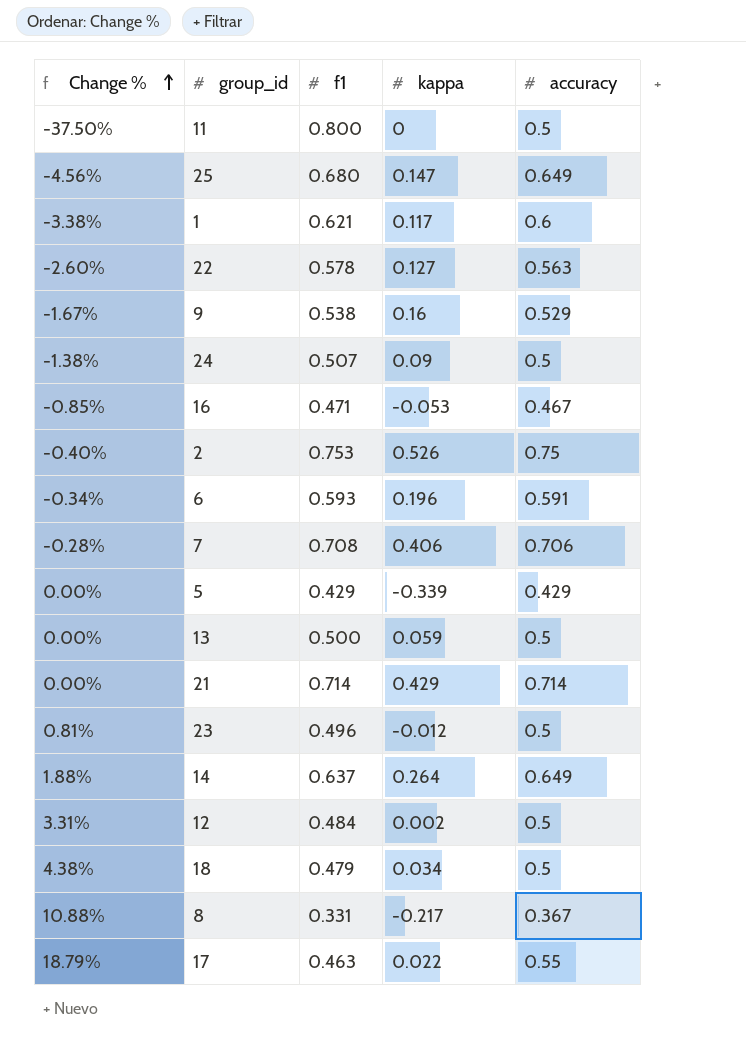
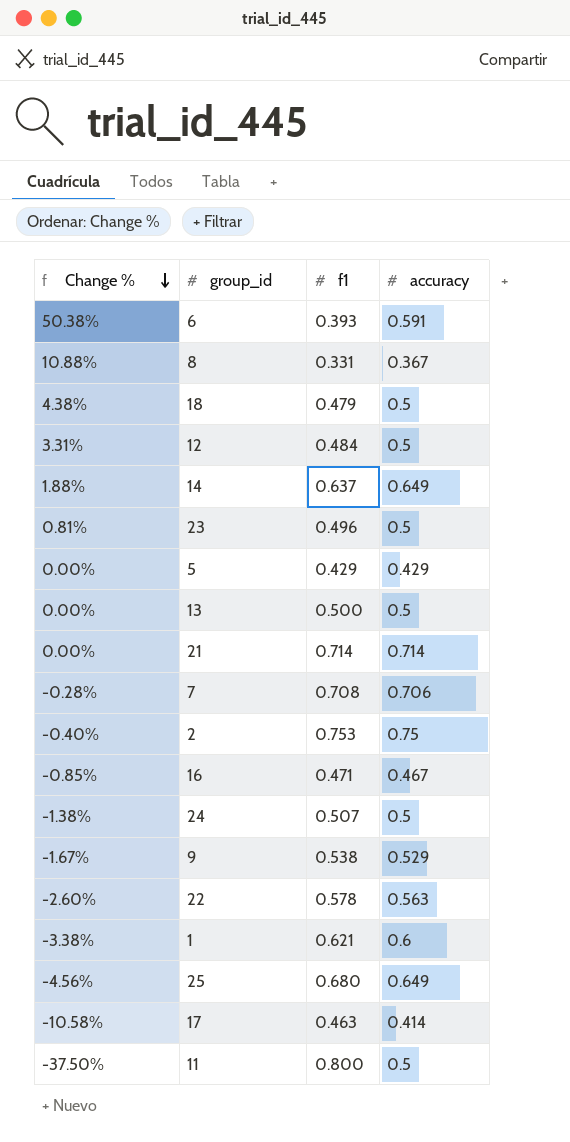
row order: Change % ascending -> Change % descending
column kappa | position: 4 -> none
6 | Change %: -0.34% -> 50.38%
6 | f1: 0.593 -> 0.393
17 | Change %: 18.79% -> -10.58%
17 | accuracy: 0.55 -> 0.414

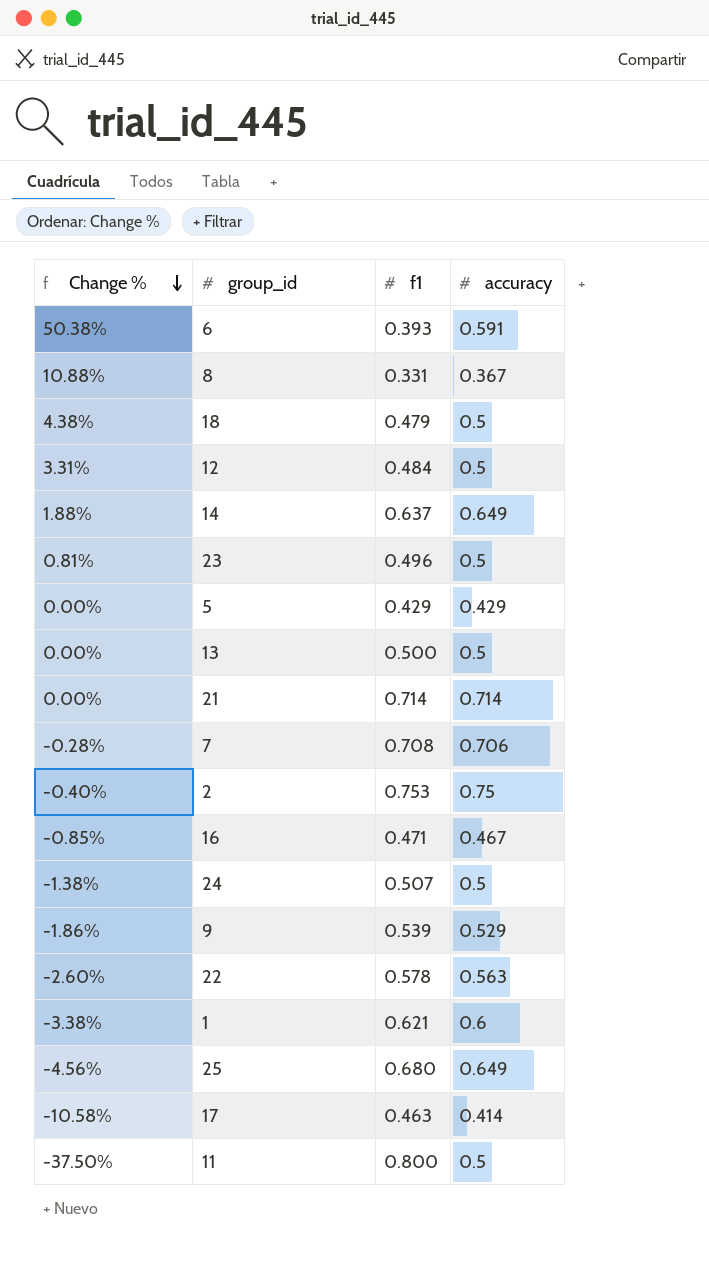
9 | Change %: -1.67% -> -1.86%
9 | f1: 0.538 -> 0.539

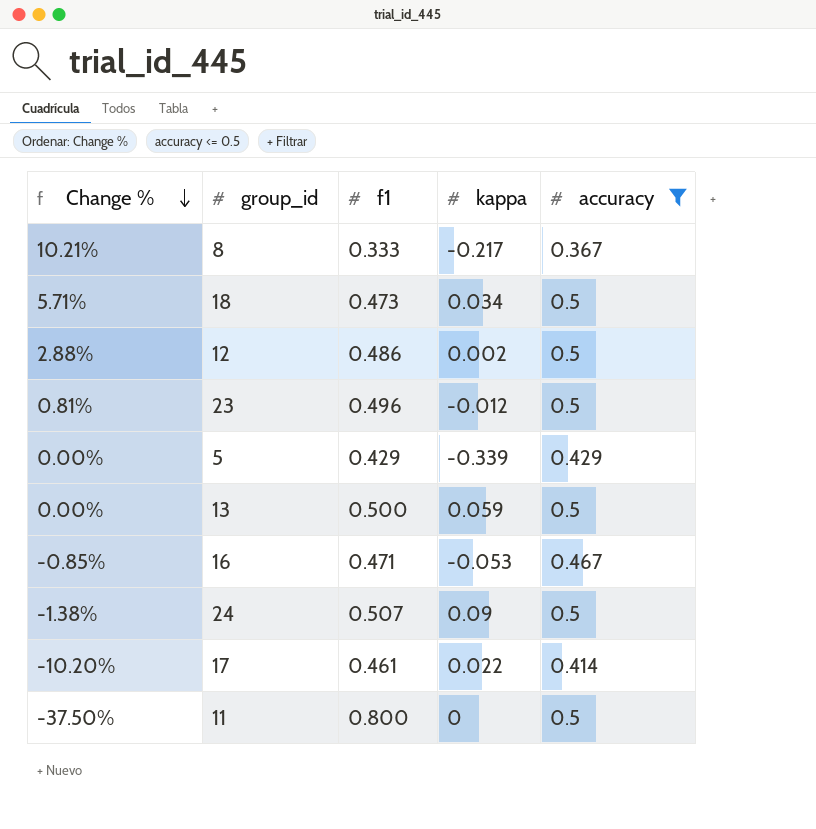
filter: none -> accuracy <= 0.5
column kappa | position: none -> 4
8 | Change %: 10.88% -> 10.21%
8 | f1: 0.331 -> 0.333
18 | Change %: 4.38% -> 5.71%
18 | f1: 0.479 -> 0.473
12 | Change %: 3.31% -> 2.88%
12 | f1: 0.484 -> 0.486
17 | Change %: -10.58% -> -10.20%
17 | f1: 0.463 -> 0.461

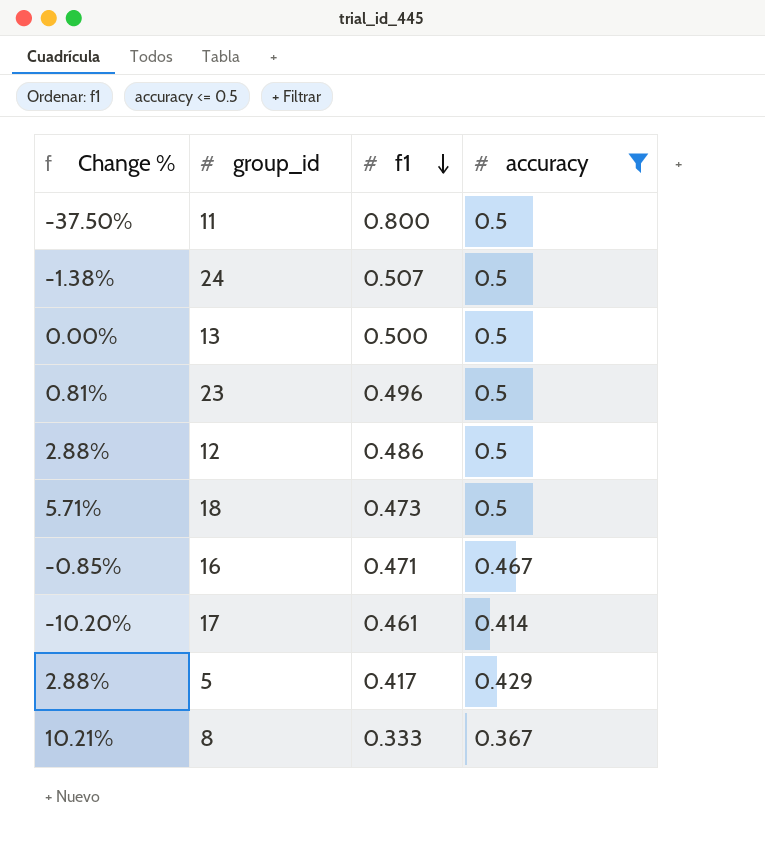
row order: Change % descending -> f1 descending
column kappa | position: 4 -> none
5 | Change %: 0.00% -> 2.88%
5 | f1: 0.429 -> 0.417

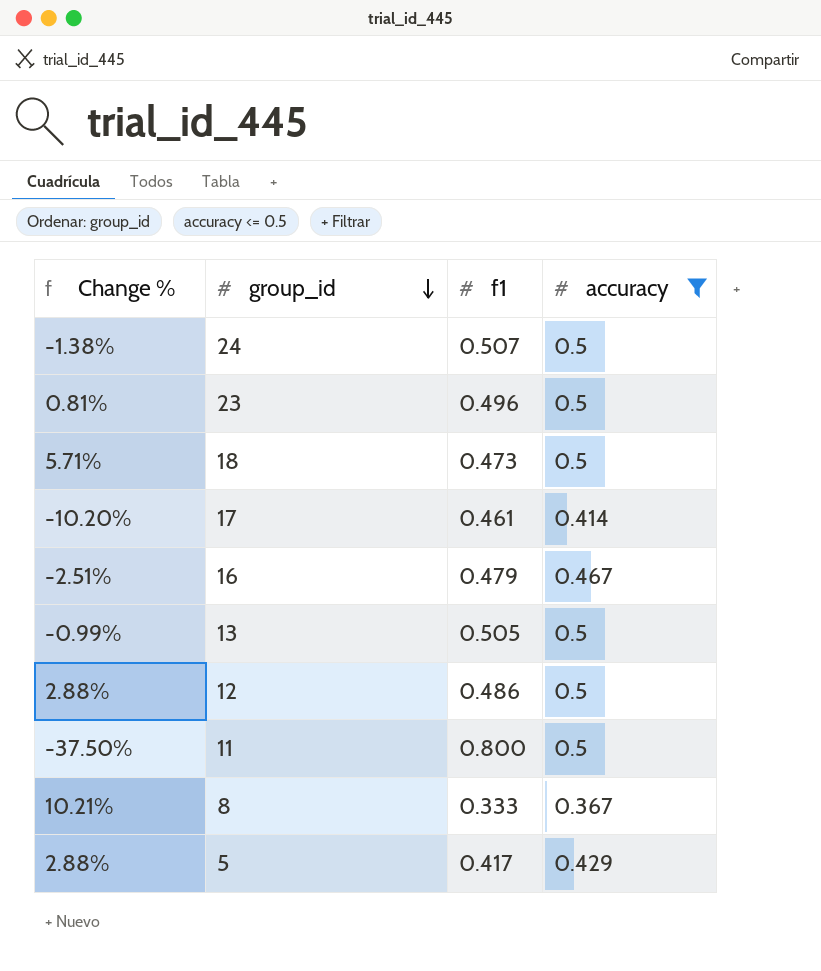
row order: f1 descending -> group_id descending
16 | Change %: -0.85% -> -2.51%
16 | f1: 0.471 -> 0.479
13 | Change %: 0.00% -> -0.99%
13 | f1: 0.500 -> 0.505

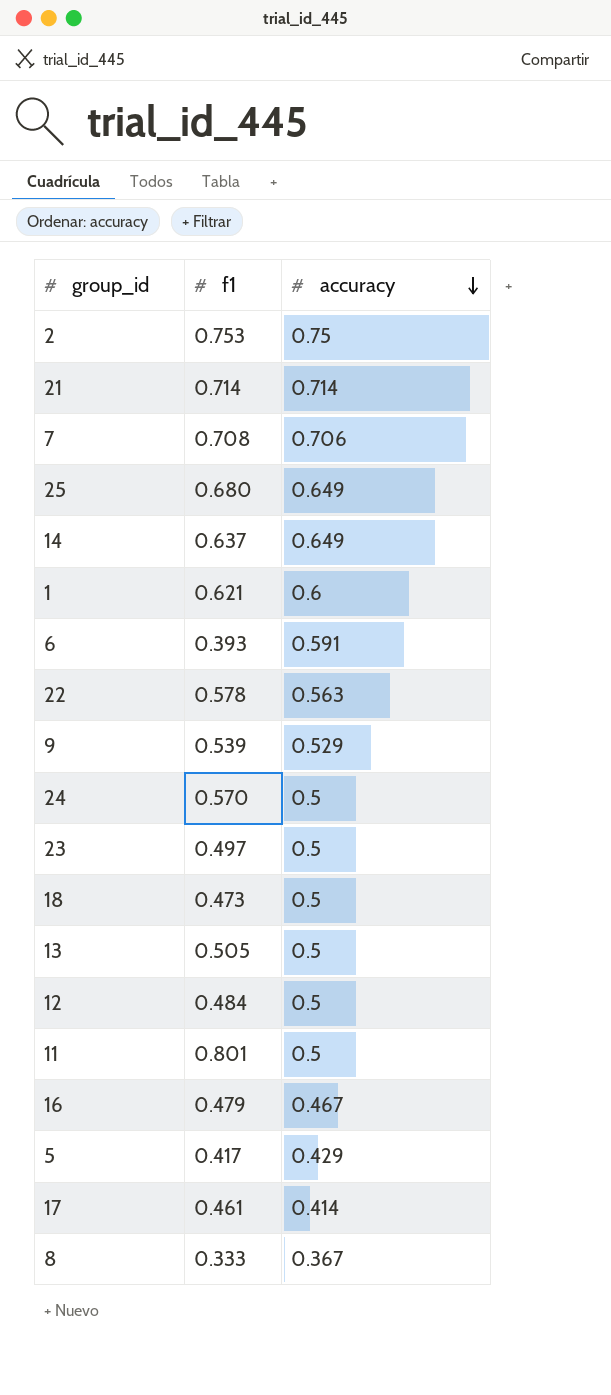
filter: accuracy <= 0.5 -> none
row order: group_id descending -> accuracy descending
column Change % | formula: ([accuracy] - [f1]) / [f1] -> none
24 | f1: 0.507 -> 0.570
23 | f1: 0.496 -> 0.497
12 | f1: 0.486 -> 0.484
11 | f1: 0.800 -> 0.801

